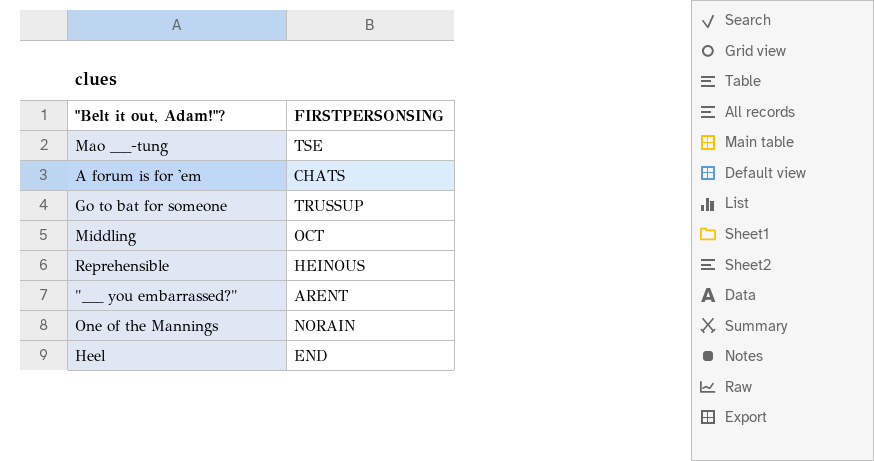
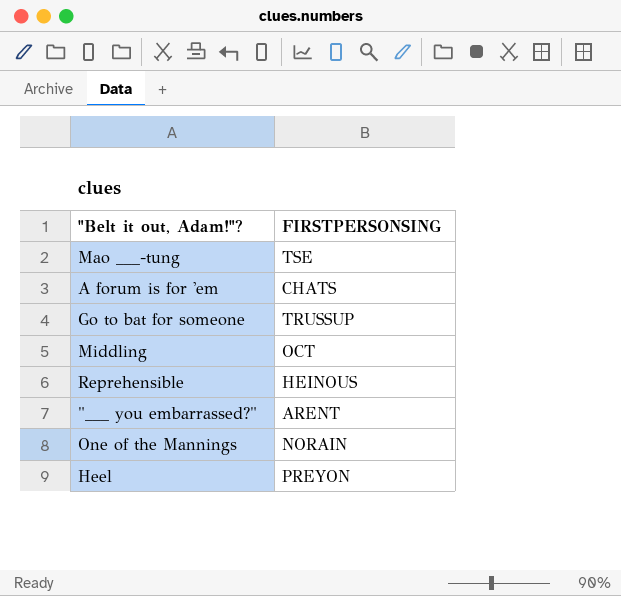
Heel | FIRSTPERSONSING: END -> PREYON

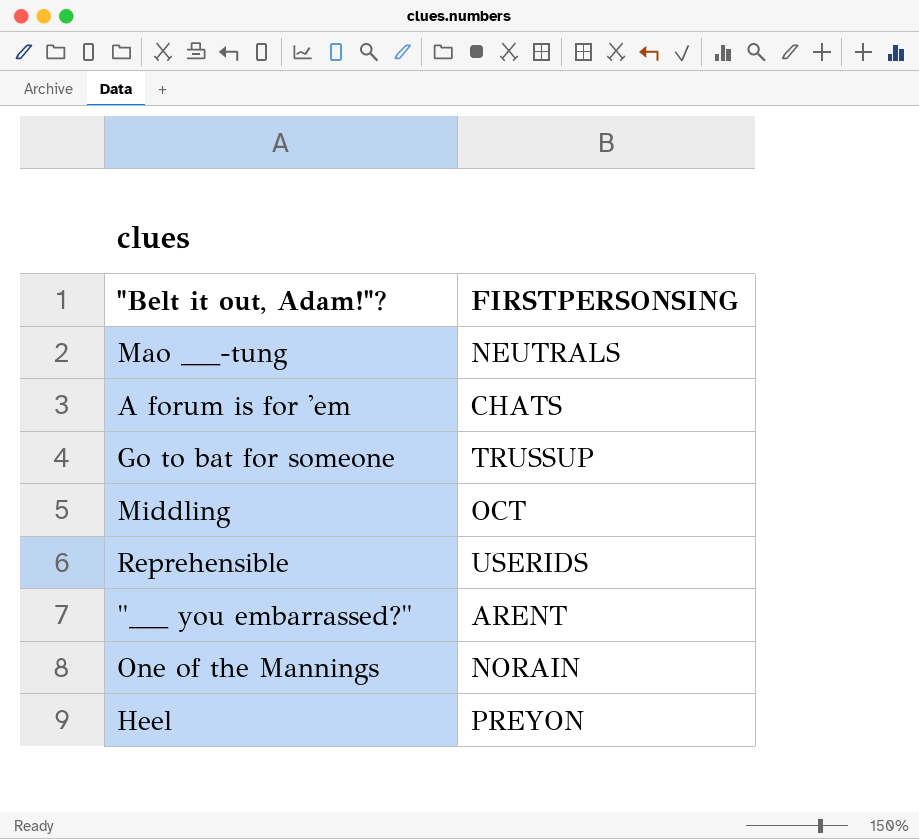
Mao ___-tung | FIRSTPERSONSING: TSE -> NEUTRALS
Reprehensible | FIRSTPERSONSING: HEINOUS -> USERIDS

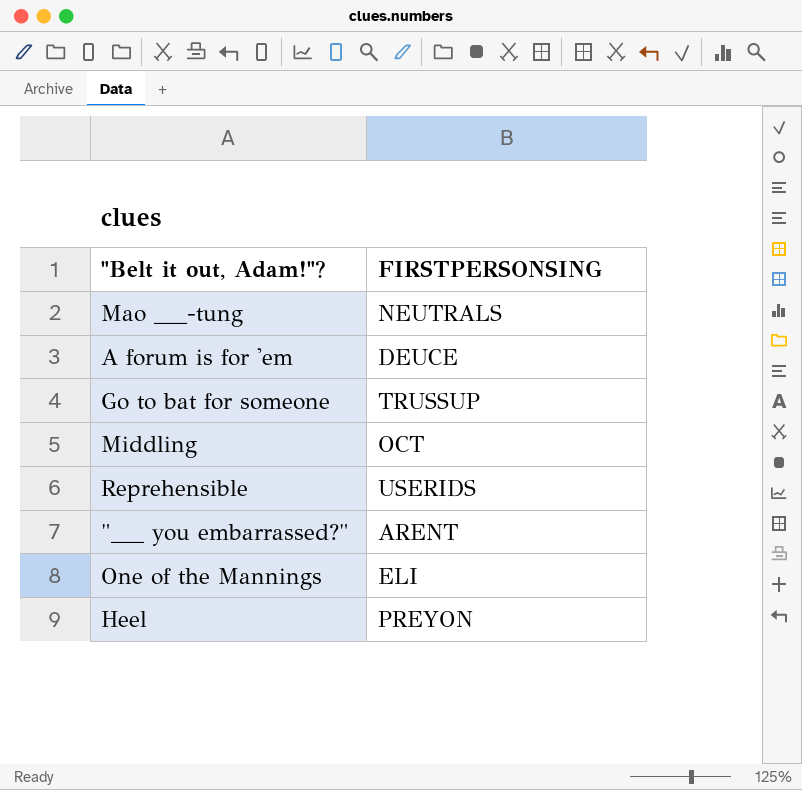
A forum is for 'em | FIRSTPERSONSING: CHATS -> DEUCE
One of the Mannings | FIRSTPERSONSING: NORAIN -> ELI

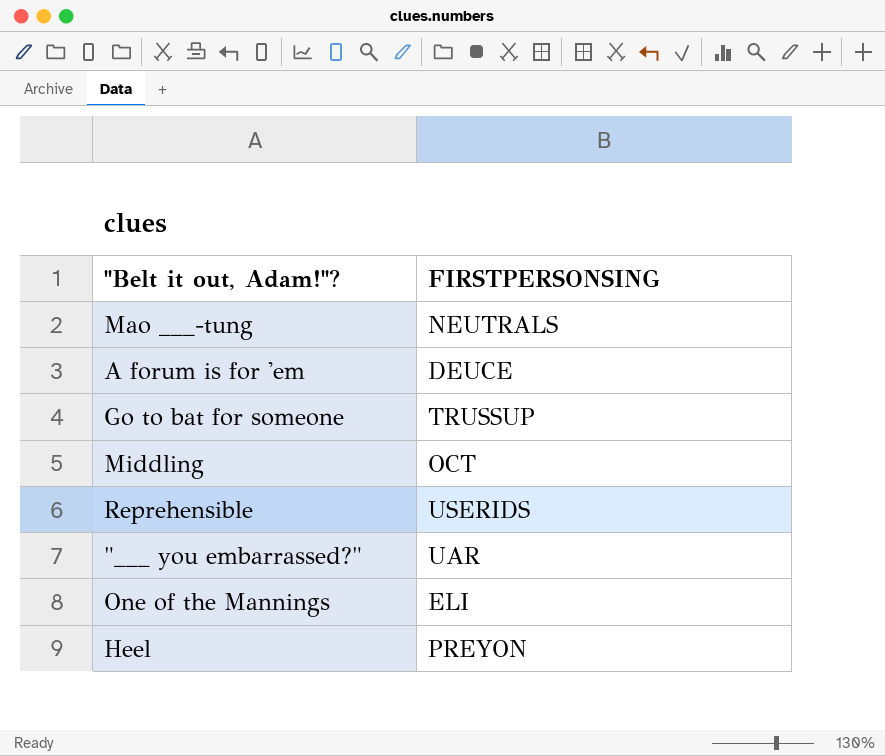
"___ you embarrassed?" | FIRSTPERSONSING: ARENT -> UAR

